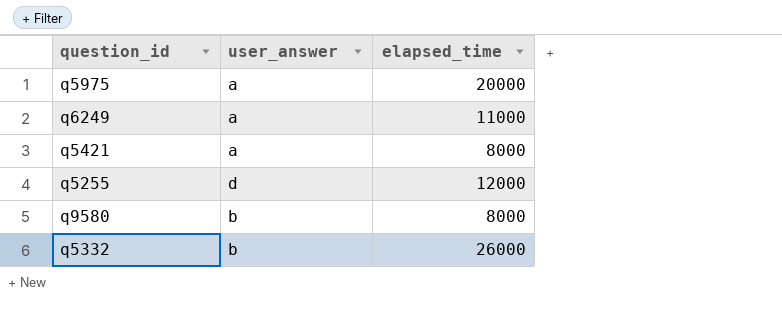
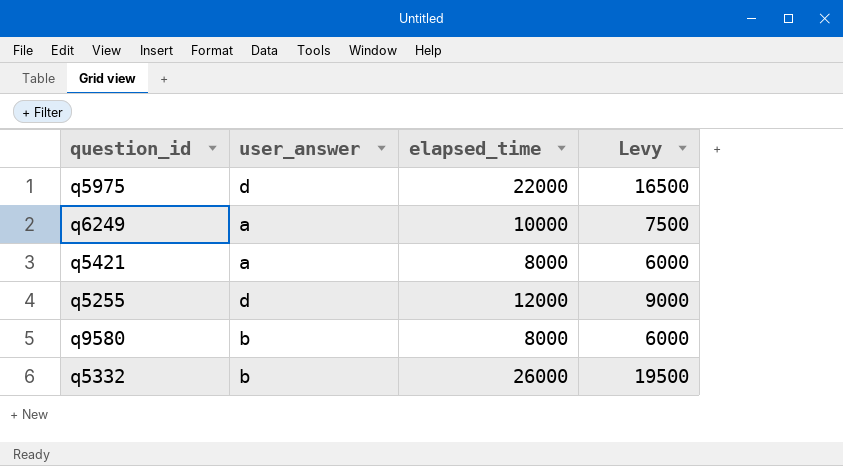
column Levy | formula: none -> [elapsed_time] * 0.75
q5975 | user_answer: a -> d
q5975 | elapsed_time: 20000 -> 22000
q6249 | elapsed_time: 11000 -> 10000

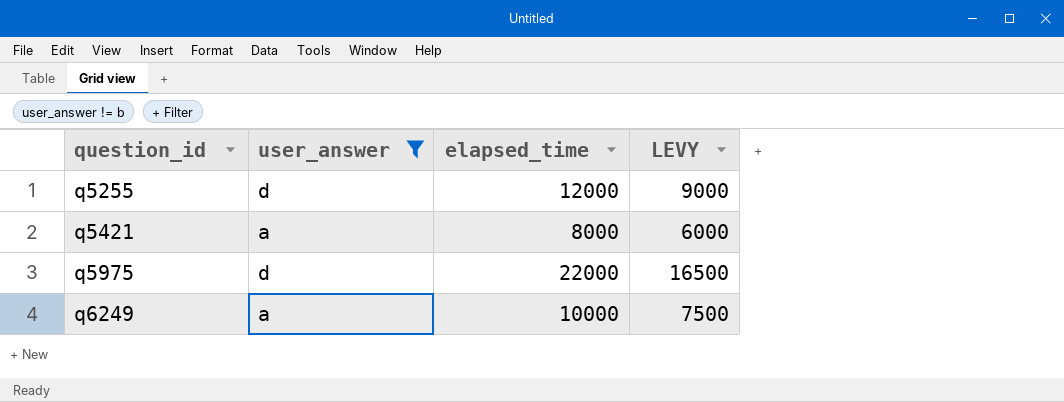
filter: none -> user_answer != b
row order: none -> question_id ascending
column name: Levy -> LEVY

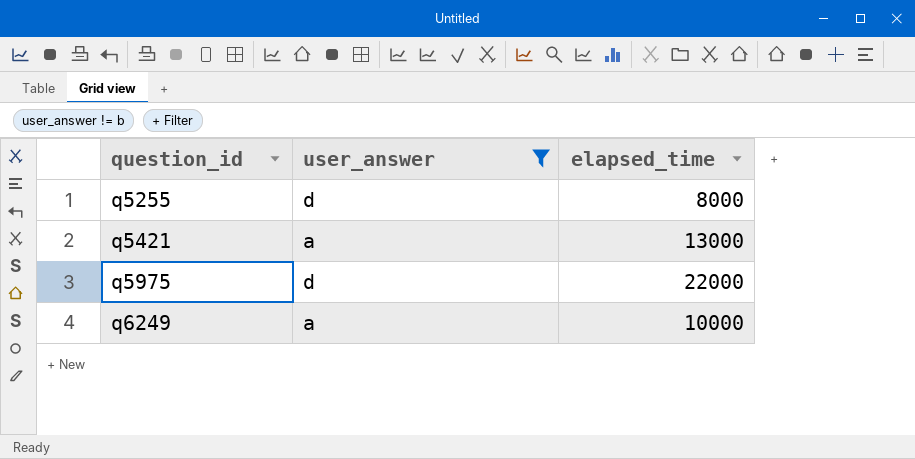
column LEVY | formula: [elapsed_time] * 0.75 -> none
q5255 | elapsed_time: 12000 -> 8000
q5421 | elapsed_time: 8000 -> 13000

